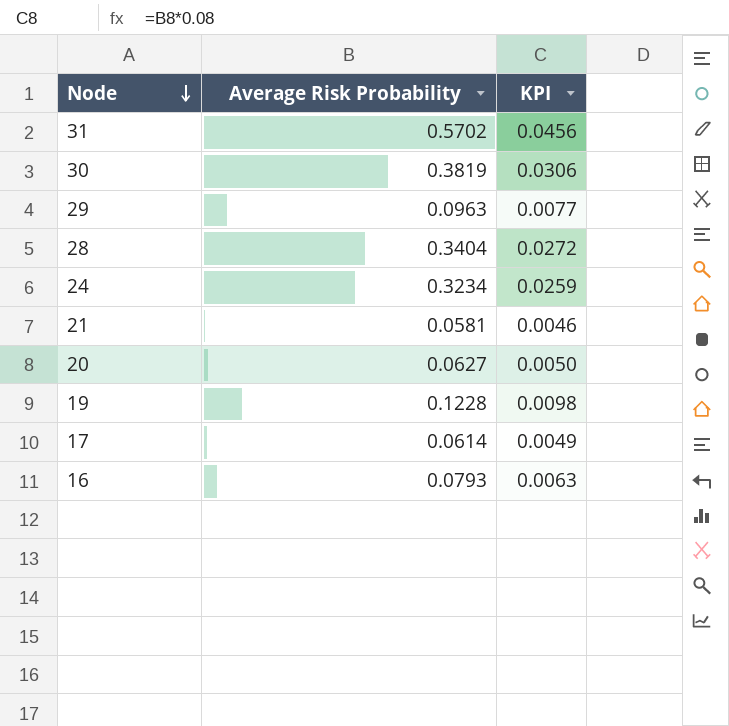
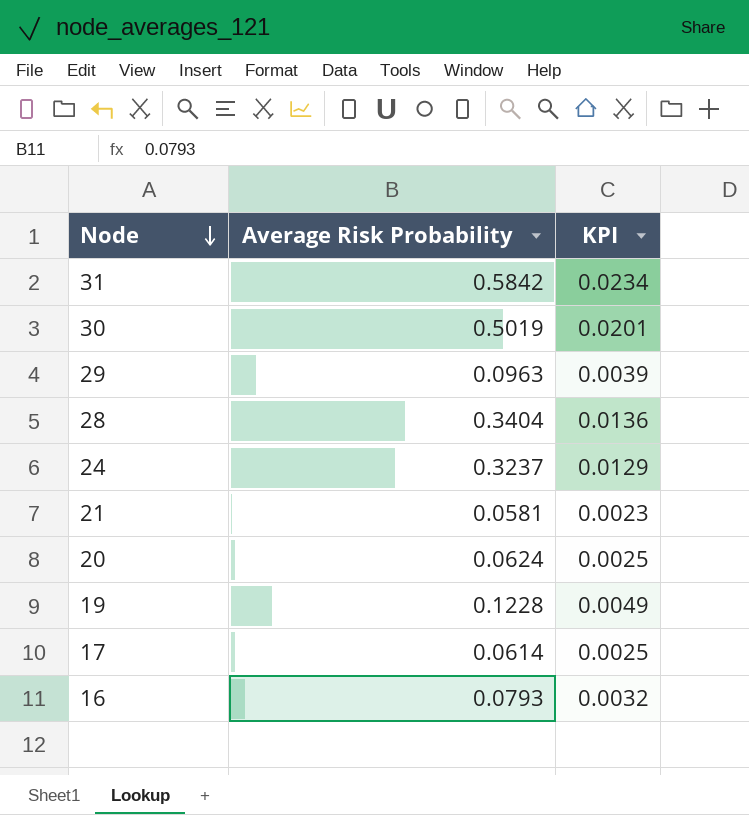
column KPI | formula: [Average Risk Probability] * 0.08 -> [Average Risk Probability] * 0.04
31 | Average Risk Probability: 0.5702 -> 0.5842
30 | Average Risk Probability: 0.3819 -> 0.5019
24 | Average Risk Probability: 0.3234 -> 0.3237
20 | Average Risk Probability: 0.0627 -> 0.0624

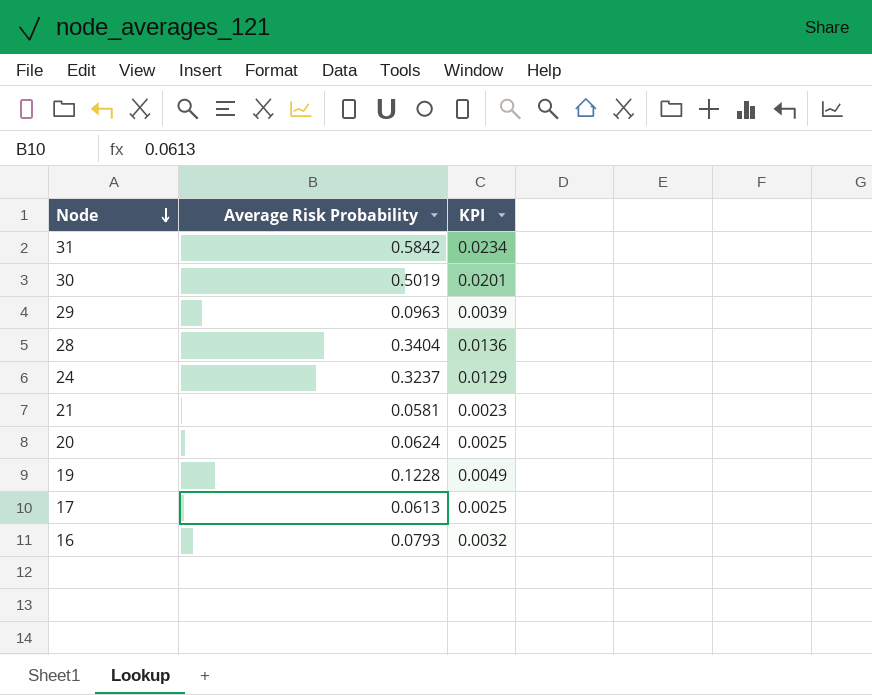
17 | Average Risk Probability: 0.0614 -> 0.0613

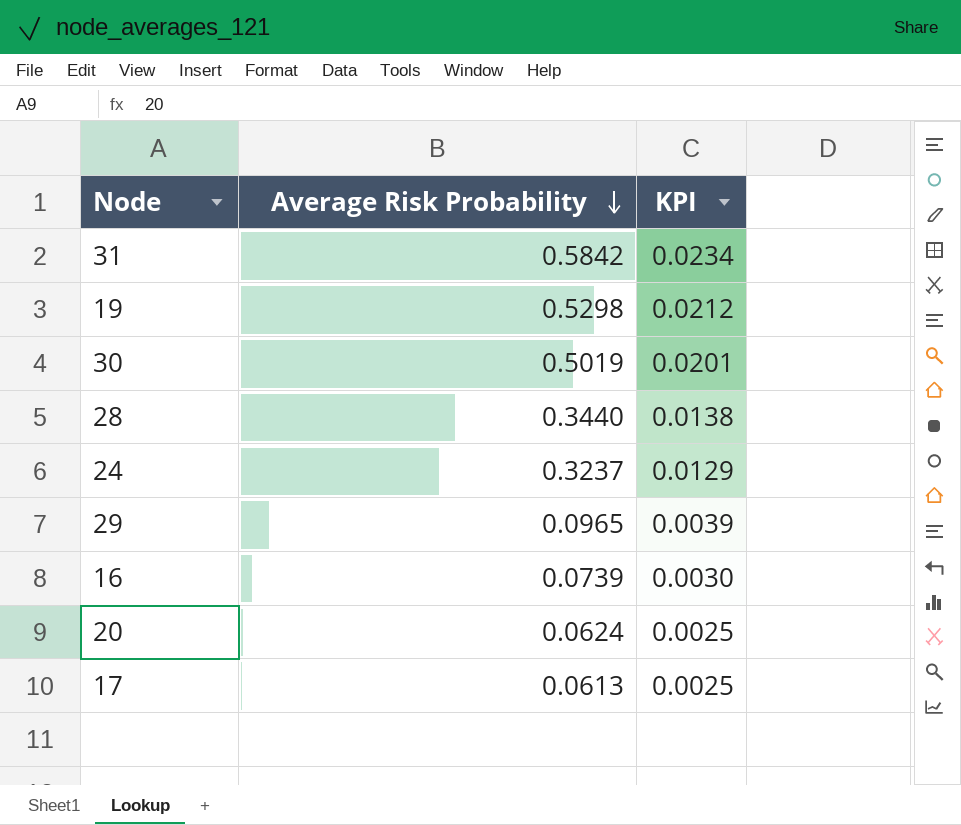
row order: Node descending -> Average Risk Probability descending
row 21: 0.0581 | 0.0023 -> none
19 | Average Risk Probability: 0.1228 -> 0.5298
19 | KPI: 0.0049 -> 0.0212
28 | Average Risk Probability: 0.3404 -> 0.3440
28 | KPI: 0.0136 -> 0.0138
29 | Average Risk Probability: 0.0963 -> 0.0965
16 | Average Risk Probability: 0.0793 -> 0.0739
16 | KPI: 0.0032 -> 0.0030

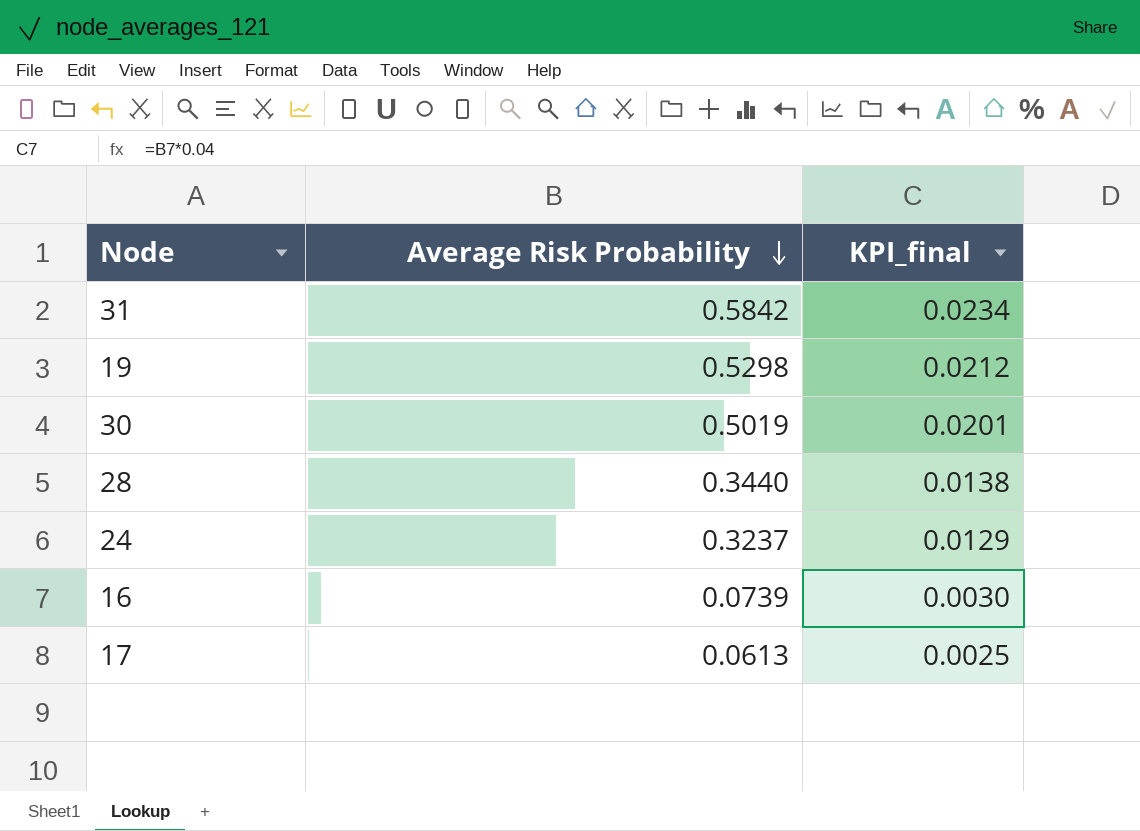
column name: KPI -> KPI_final
row 29: 0.0965 | 0.0039 -> none
row 20: 0.0624 | 0.0025 -> none

